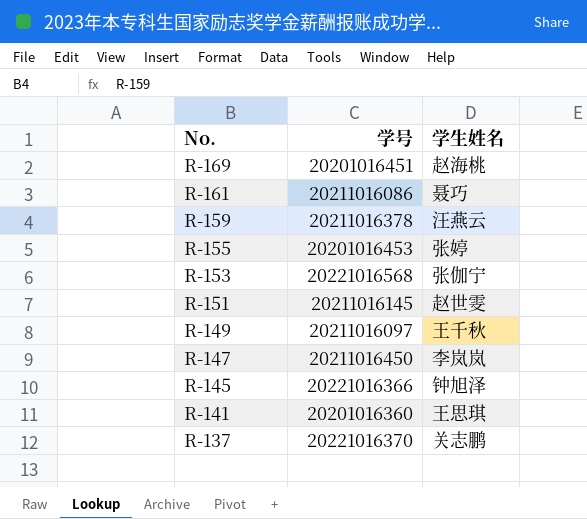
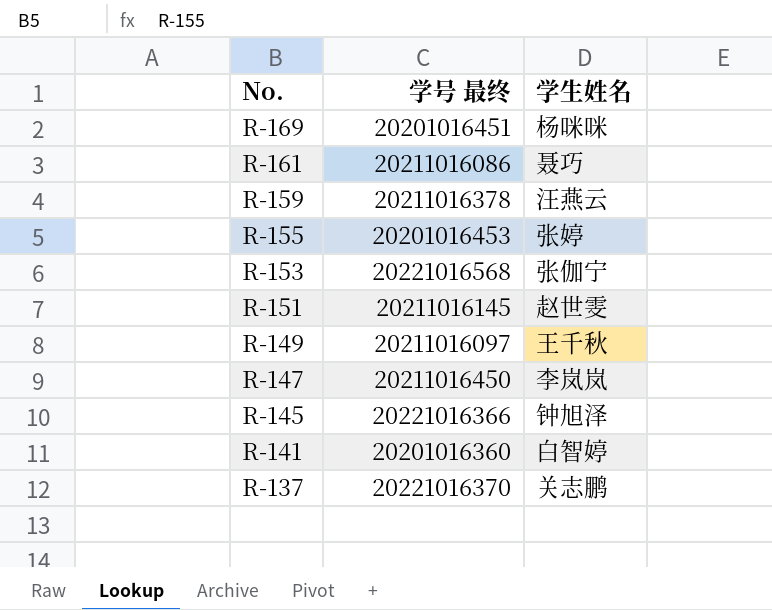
column name: 学号 -> 学号 最终
R-169 | 学生姓名: 赵海桃 -> 杨咪咪
R-141 | 学生姓名: 王思琪 -> 白智婷

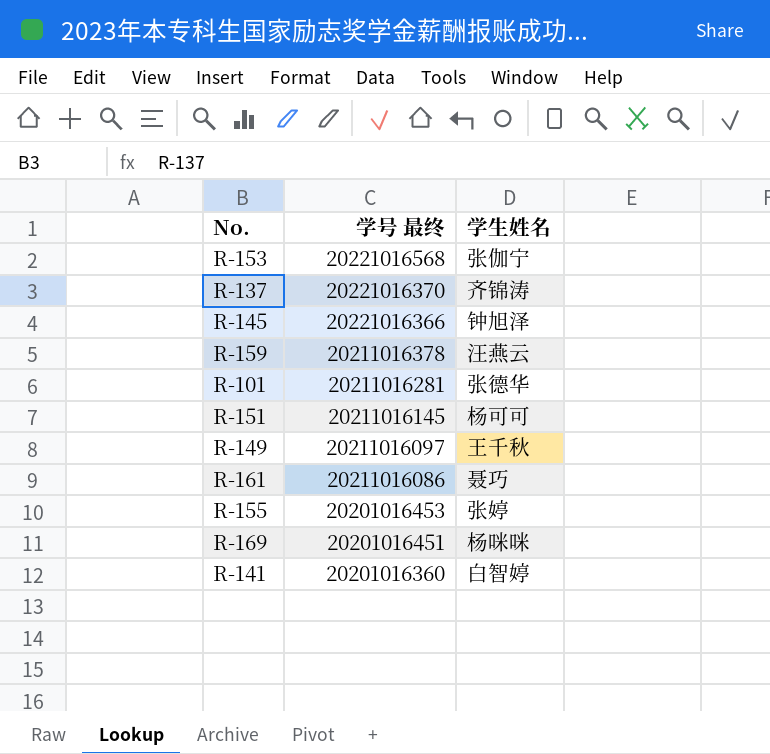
row order: No. descending -> 学号 最终 descending
row R-147: 20211016450 | 李岚岚 -> none
R-137 | 学生姓名: 关志鹏 -> 齐锦涛
row R-101: none -> 20211016281 | 张德华
R-151 | 学生姓名: 赵世雯 -> 杨可可

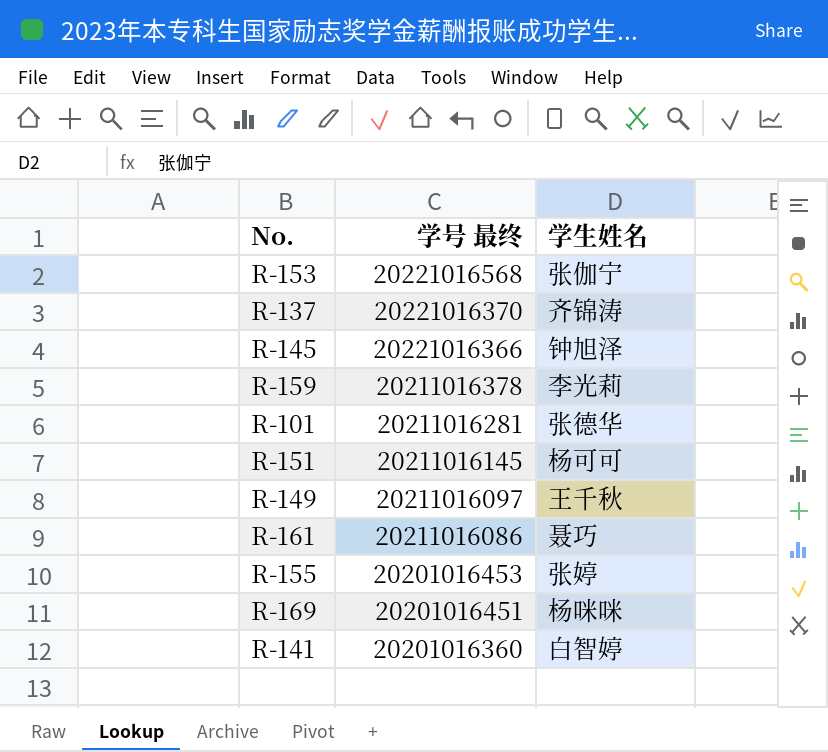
R-159 | 学生姓名: 汪燕云 -> 李光莉

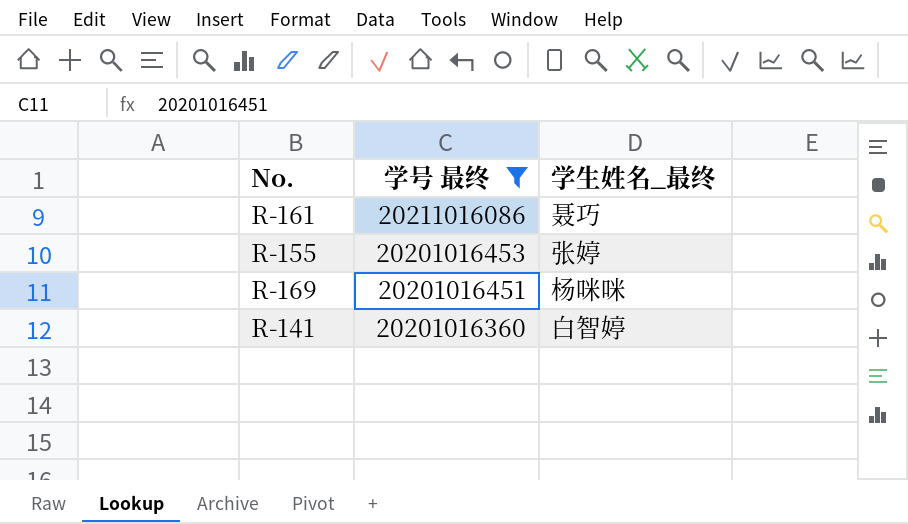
filter: none -> 学号 最终 <= 20211016086
column name: 学生姓名 -> 学生姓名_最终

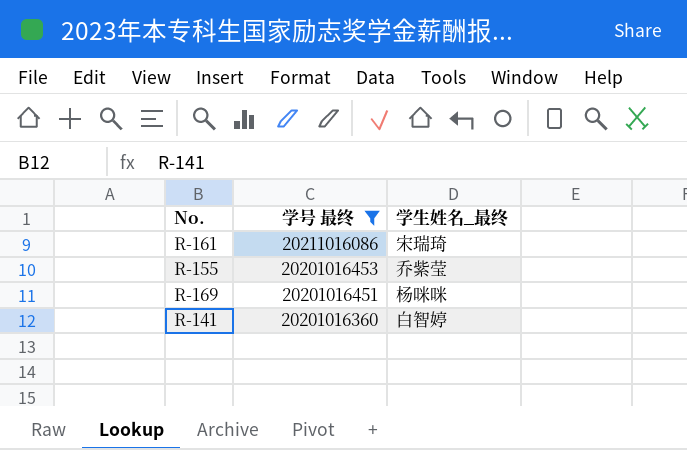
R-161 | 学生姓名_最终: 聂巧 -> 宋瑞琦
R-155 | 学生姓名_最终: 张婷 -> 乔紫莹

